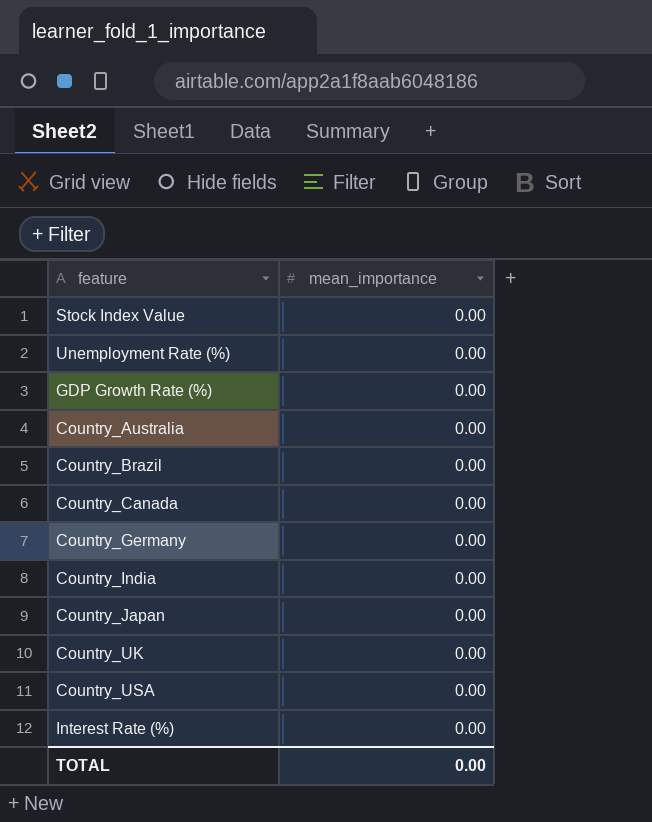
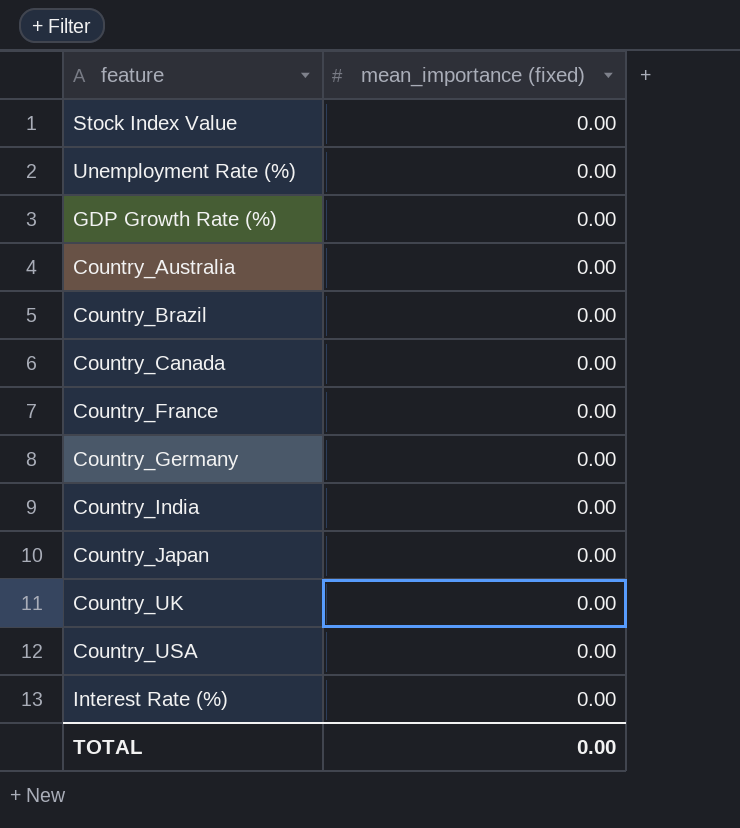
column name: mean_importance -> mean_importance (fixed)
row Country_France: none -> 0.00

